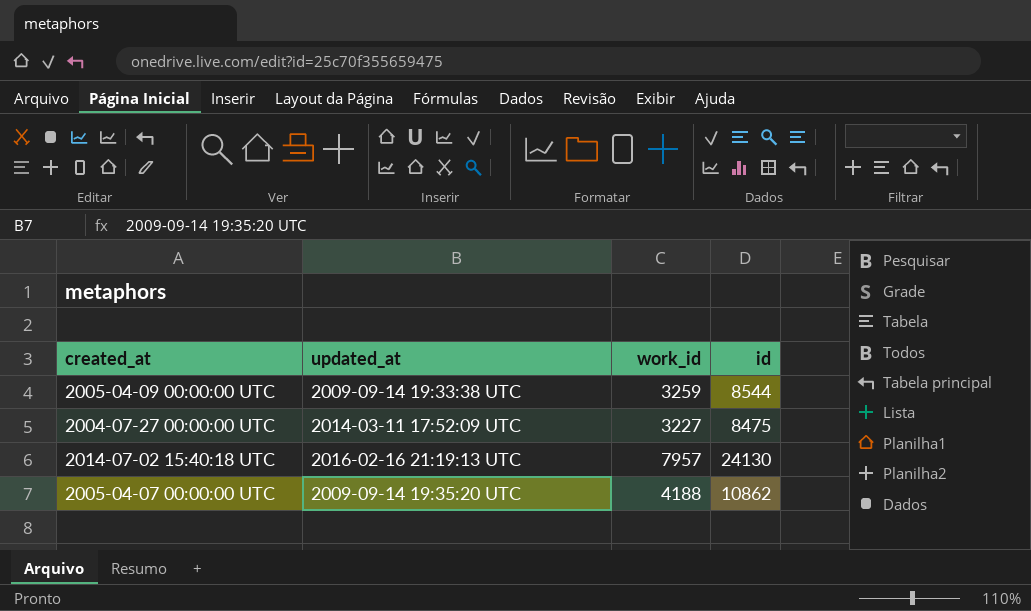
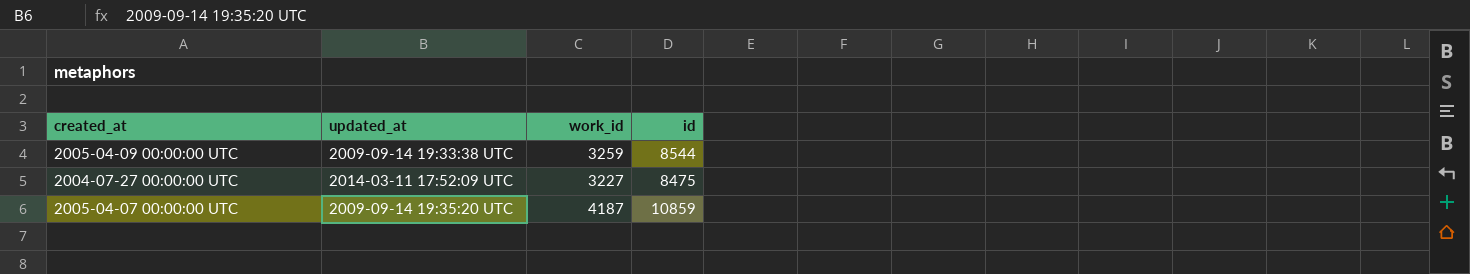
row 2014-07-02 15:40:18 UTC: 2016-02-16 21:19:13 UTC | 7957 | 24130 -> none
2005-04-07 00:00:00 UTC | work_id: 4188 -> 4187
2005-04-07 00:00:00 UTC | id: 10862 -> 10859

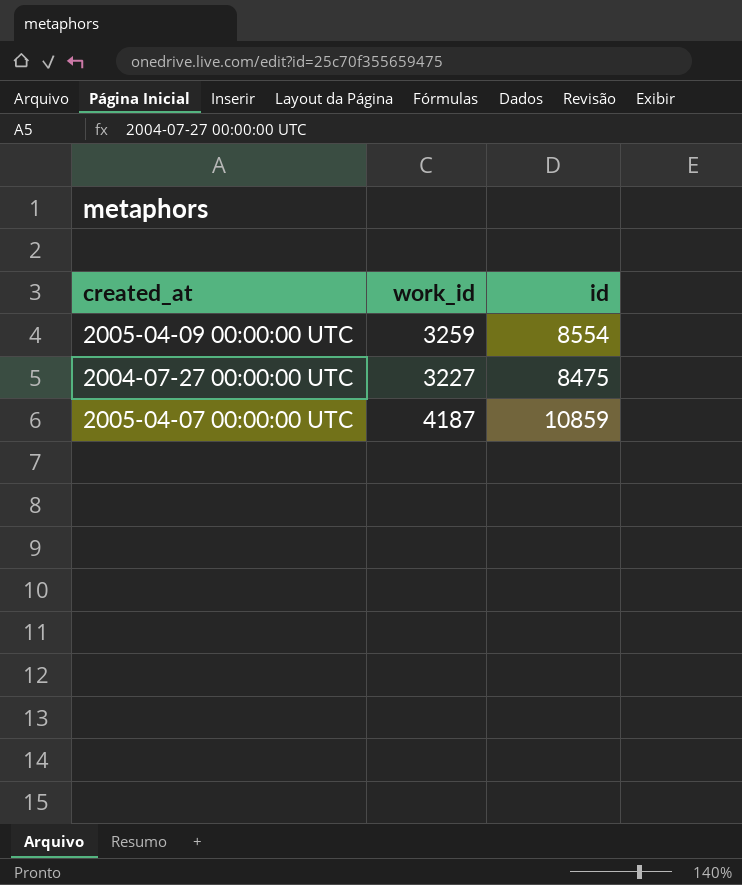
column updated_at | position: 2 -> none
2005-04-09 00:00:00 UTC | id: 8544 -> 8554

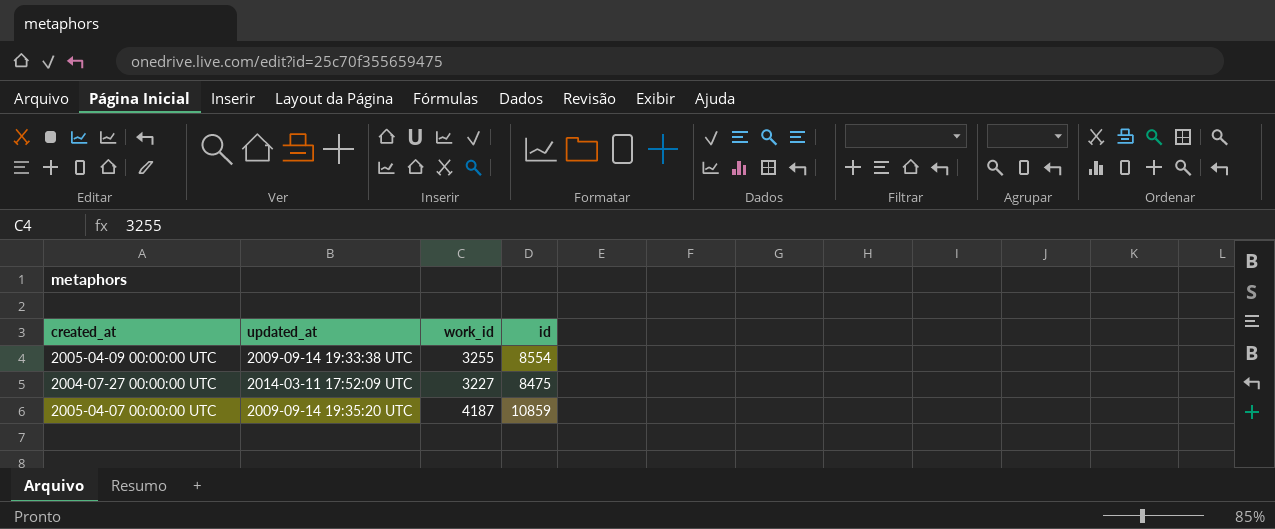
column updated_at | position: none -> 2
2005-04-09 00:00:00 UTC | work_id: 3259 -> 3255

